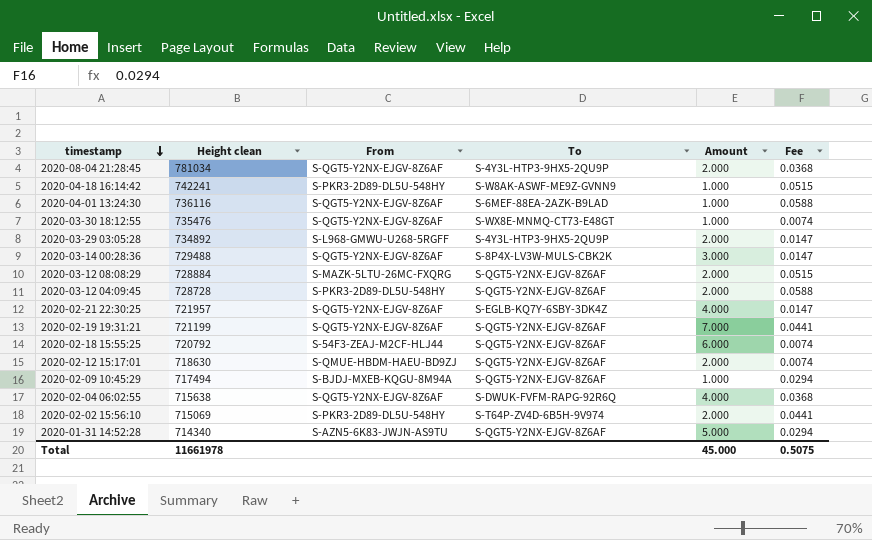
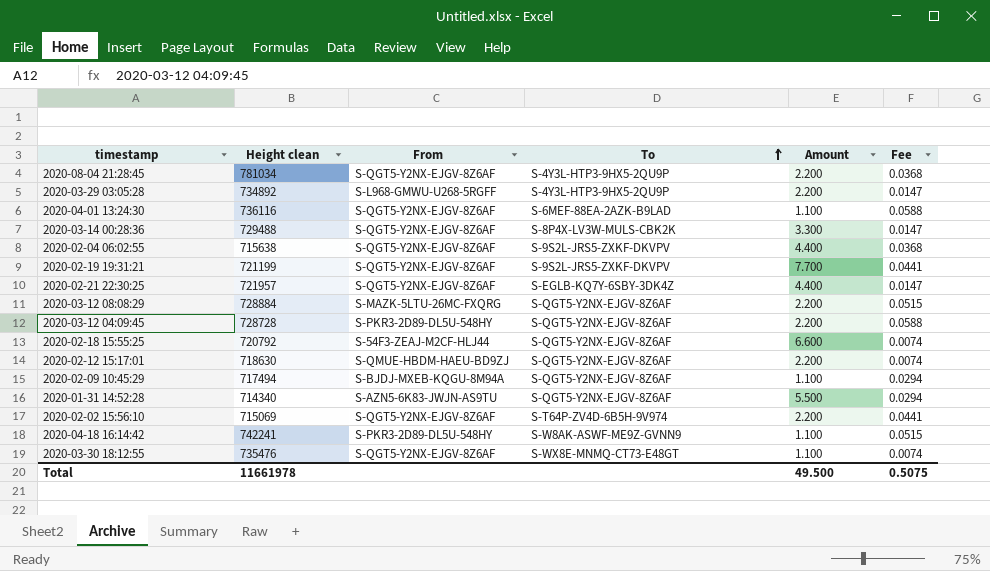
row order: timestamp descending -> To ascending
2020-08-04 21:28:45 | Amount: 2.000 -> 2.200
2020-03-29 03:05:28 | Amount: 2.000 -> 2.200
2020-04-01 13:24:30 | Amount: 1.000 -> 1.100
2020-03-14 00:28:36 | Amount: 3.000 -> 3.300
2020-02-04 06:02:55 | To: S-DWUK-FVFM-RAPG-92R6Q -> S-9S2L-JRS5-ZXKF-DKVPV
2020-02-04 06:02:55 | Amount: 4.000 -> 4.400
2020-02-19 19:31:21 | To: S-QGT5-Y2NX-EJGV-8Z6AF -> S-9S2L-JRS5-ZXKF-DKVPV
2020-02-19 19:31:21 | Amount: 7.000 -> 7.700
2020-02-21 22:30:25 | Amount: 4.000 -> 4.400
2020-03-12 08:08:29 | Amount: 2.000 -> 2.200
2020-03-12 04:09:45 | Amount: 2.000 -> 2.200
2020-02-18 15:55:25 | Amount: 6.000 -> 6.600
2020-02-12 15:17:01 | Amount: 2.000 -> 2.200
2020-02-09 10:45:29 | Amount: 1.000 -> 1.100
2020-01-31 14:52:28 | Amount: 5.000 -> 5.500
2020-02-02 15:56:10 | From: S-PKR3-2D89-DL5U-548HY -> S-QGT5-Y2NX-EJGV-8Z6AF
2020-02-02 15:56:10 | Amount: 2.000 -> 2.200
2020-04-18 16:14:42 | Amount: 1.000 -> 1.100
2020-03-30 18:12:55 | Amount: 1.000 -> 1.100
Total | Amount: 45.000 -> 49.500

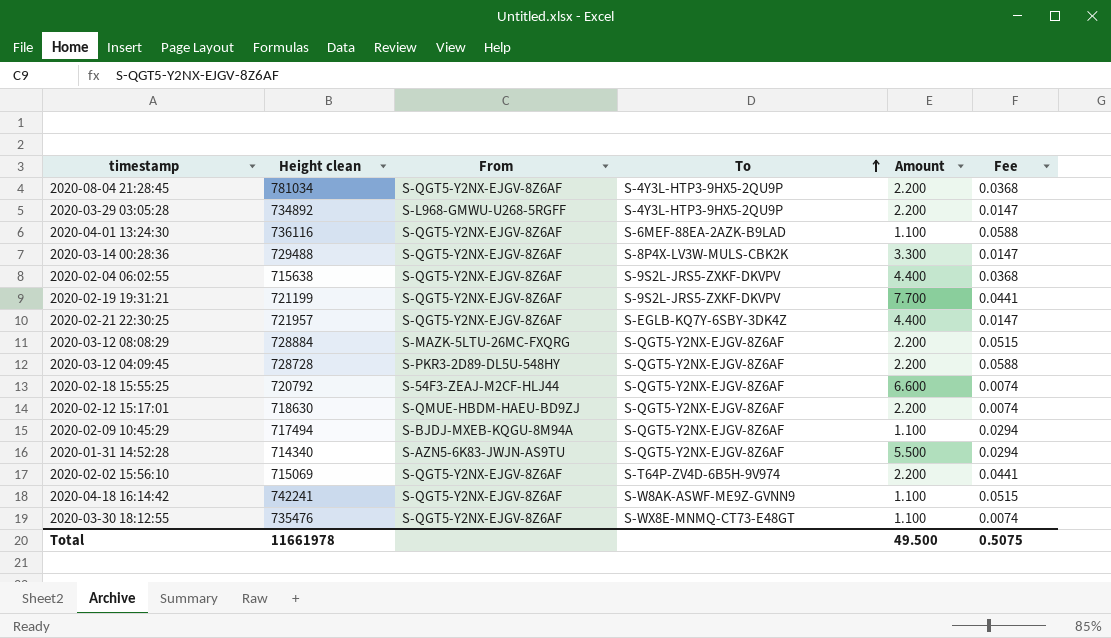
2020-04-18 16:14:42 | From: S-PKR3-2D89-DL5U-548HY -> S-QGT5-Y2NX-EJGV-8Z6AF

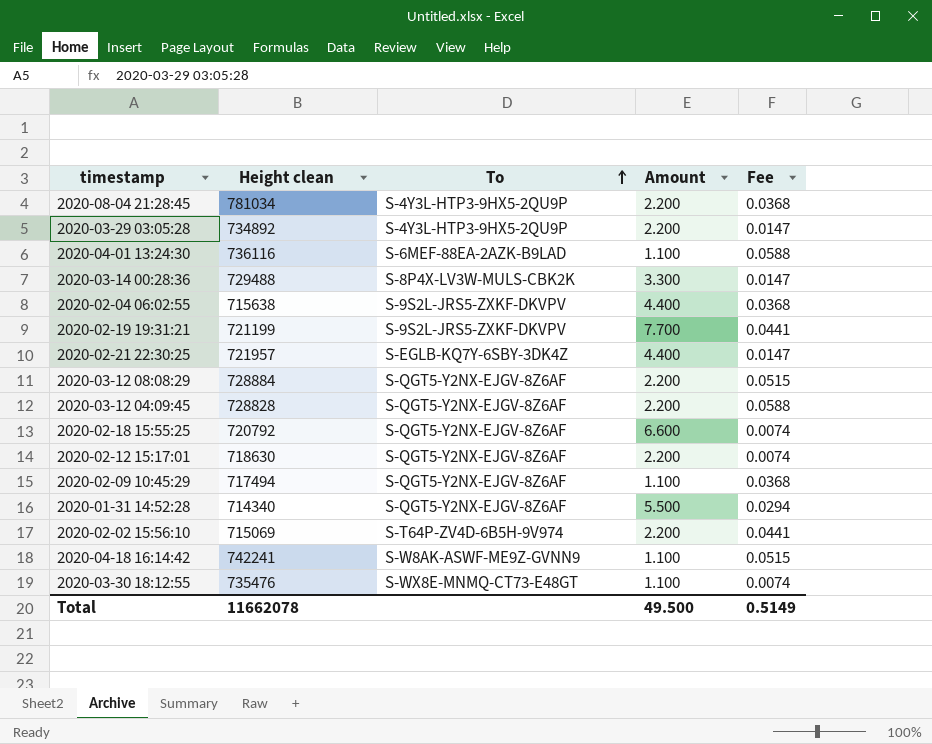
column From | position: 3 -> none
2020-03-12 04:09:45 | Height clean: 728728 -> 728828
2020-02-09 10:45:29 | Fee: 0.0294 -> 0.0368
Total | Height clean: 11661978 -> 11662078
Total | Fee: 0.5075 -> 0.5149

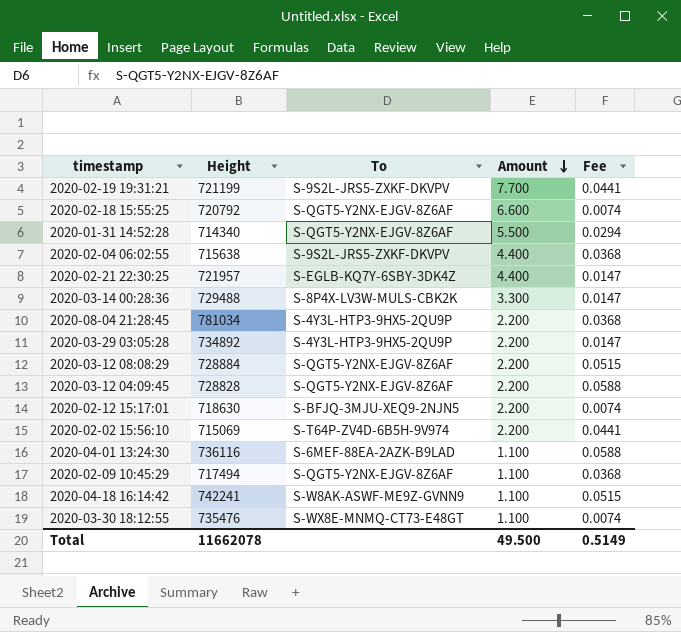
row order: To ascending -> Amount descending
column name: Height clean -> Height
2020-02-12 15:17:01 | To: S-QGT5-Y2NX-EJGV-8Z6AF -> S-BFJQ-3MJU-XEQ9-2NJN5

